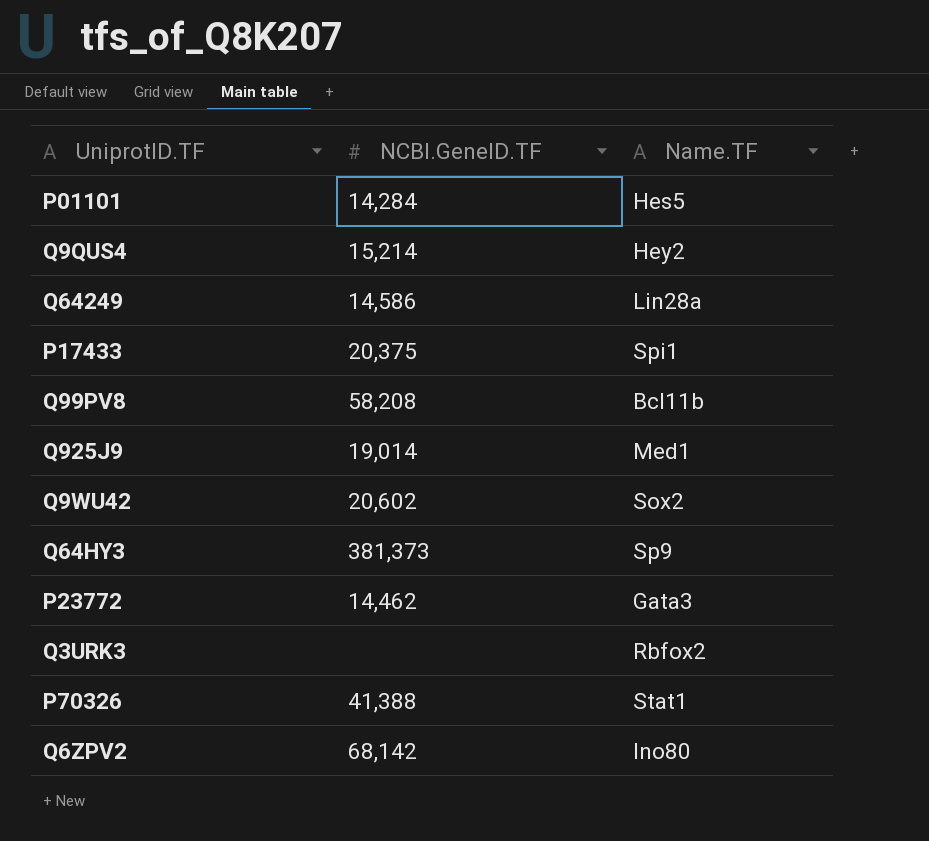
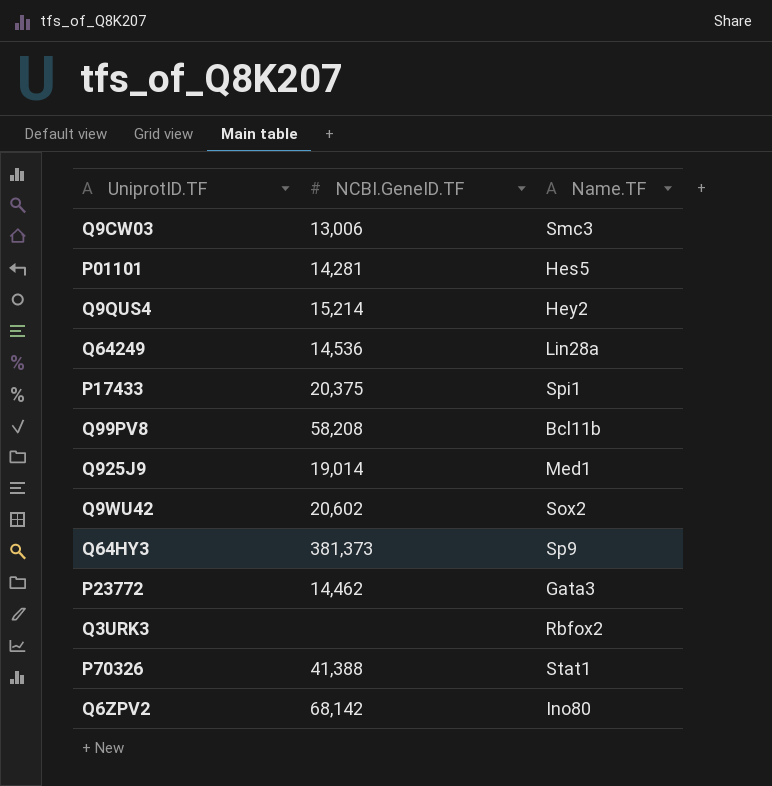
row Q9CW03: none -> 13,006 | Smc3
P01101 | NCBI.GeneID.TF: 14,284 -> 14,281
Q64249 | NCBI.GeneID.TF: 14,586 -> 14,536

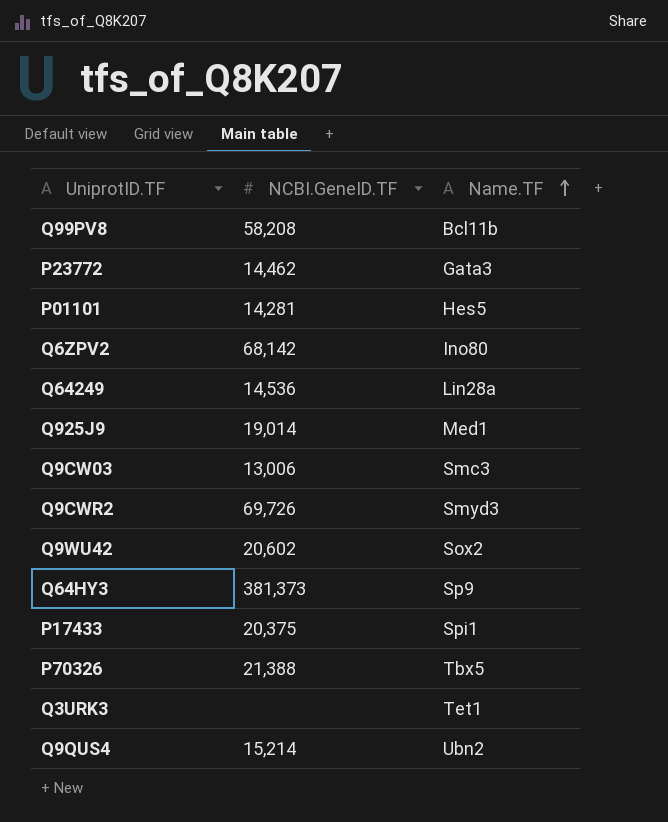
row order: none -> Name.TF ascending
row Q9CWR2: none -> 69,726 | Smyd3
P70326 | NCBI.GeneID.TF: 41,388 -> 21,388
P70326 | Name.TF: Stat1 -> Tbx5
Q3URK3 | Name.TF: Rbfox2 -> Tet1
Q9QUS4 | Name.TF: Hey2 -> Ubn2

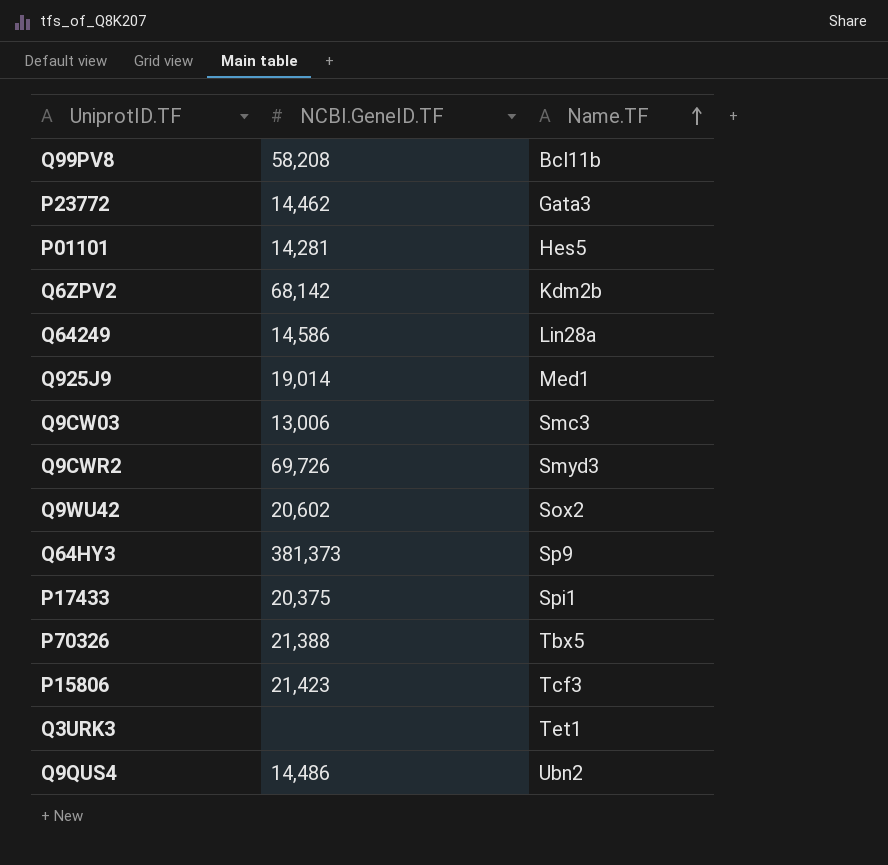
Q6ZPV2 | Name.TF: Ino80 -> Kdm2b
Q64249 | NCBI.GeneID.TF: 14,536 -> 14,586
row P15806: none -> 21,423 | Tcf3
Q9QUS4 | NCBI.GeneID.TF: 15,214 -> 14,486

